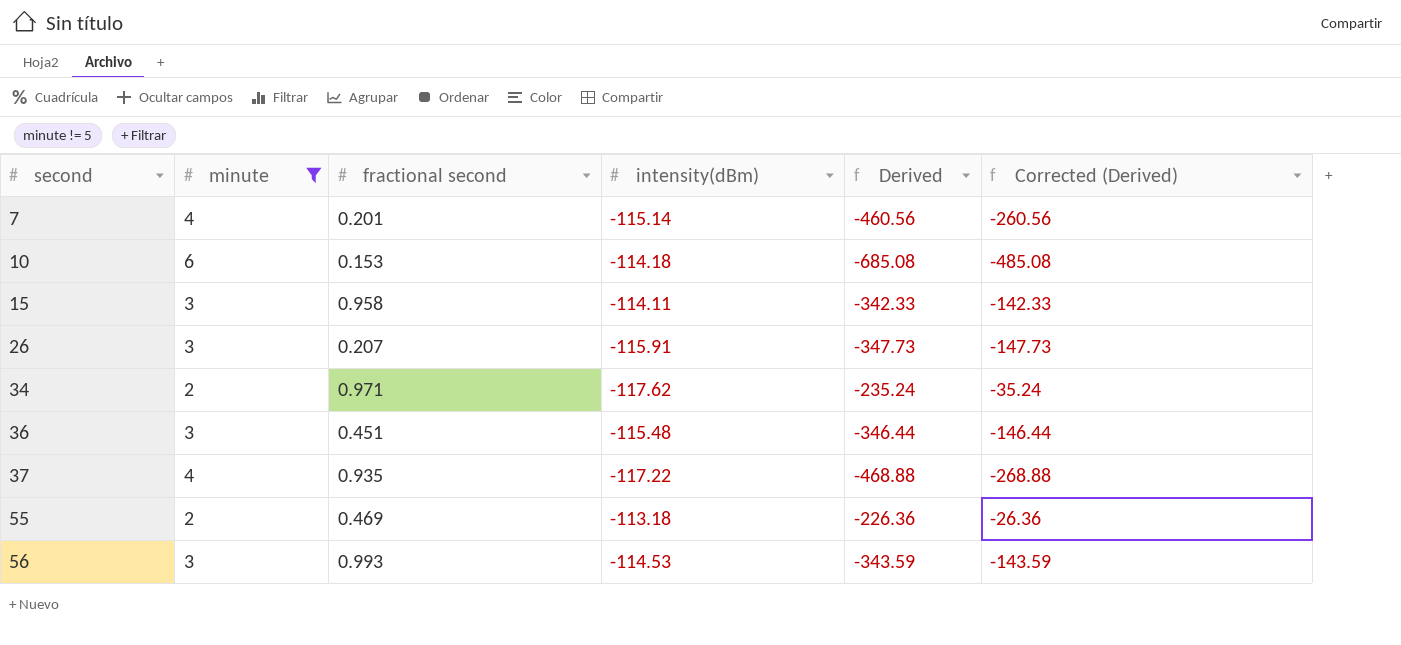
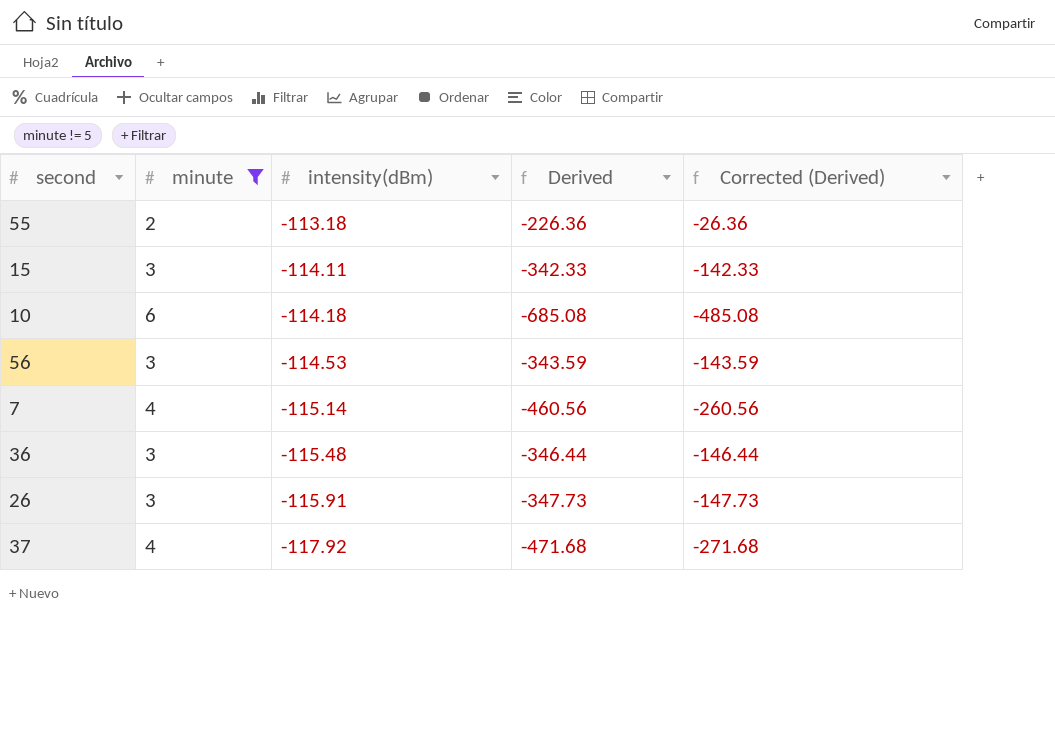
row order: second ascending -> intensity(dBm) descending
column fractional second | position: 3 -> none
row 34: 2 | 0.971 | -117.62 | -235.24 | -35.24 -> none
37 | intensity(dBm): -117.22 -> -117.92
37 | Derived: -468.88 -> -471.68
37 | Corrected (Derived): -268.88 -> -271.68

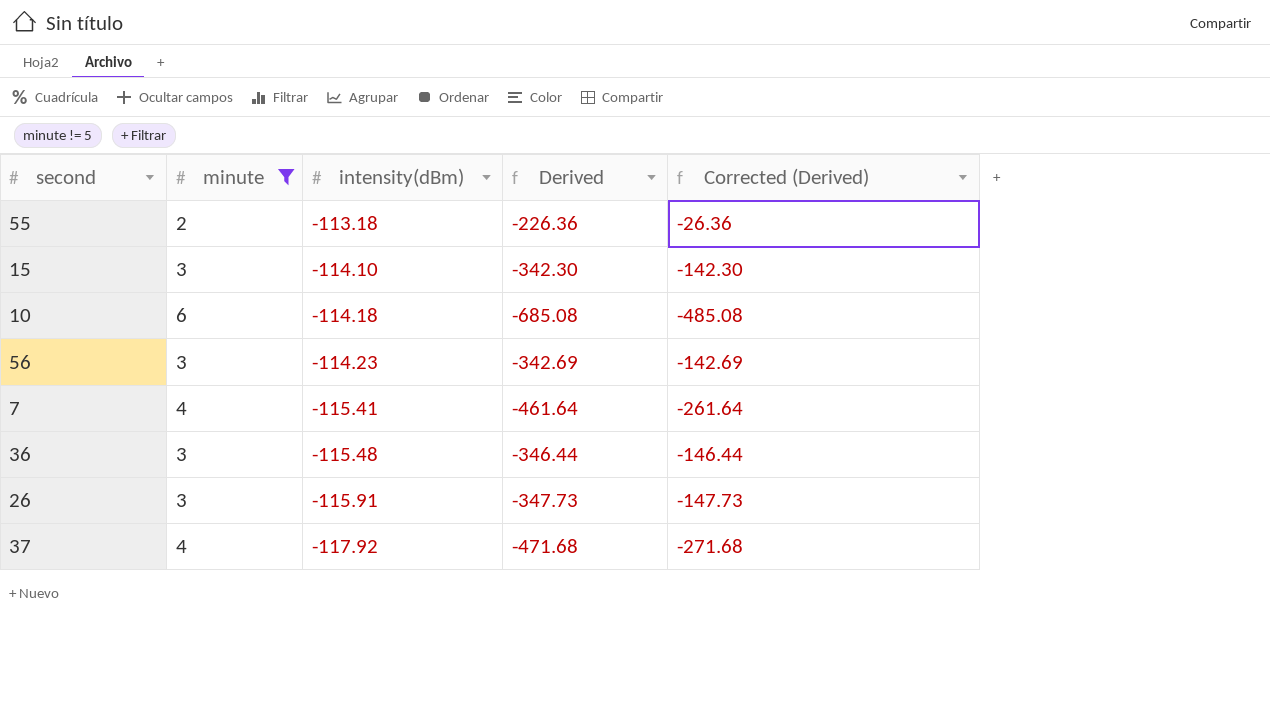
15 | intensity(dBm): -114.11 -> -114.10
15 | Derived: -342.33 -> -342.30
15 | Corrected (Derived): -142.33 -> -142.30
56 | intensity(dBm): -114.53 -> -114.23
56 | Derived: -343.59 -> -342.69
56 | Corrected (Derived): -143.59 -> -142.69
7 | intensity(dBm): -115.14 -> -115.41
7 | Derived: -460.56 -> -461.64
7 | Corrected (Derived): -260.56 -> -261.64

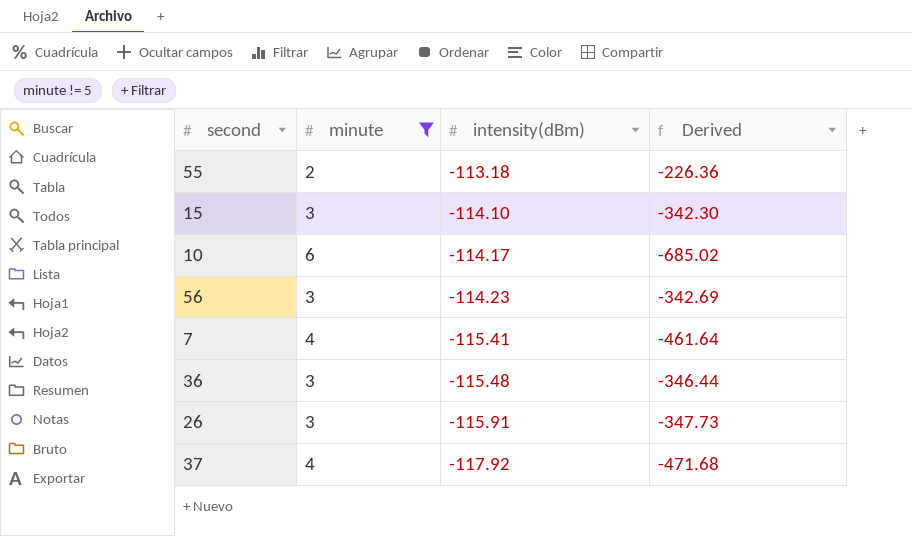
column Corrected (Derived) | formula: [Derived] + 200 -> none
10 | intensity(dBm): -114.18 -> -114.17
10 | Derived: -685.08 -> -685.02

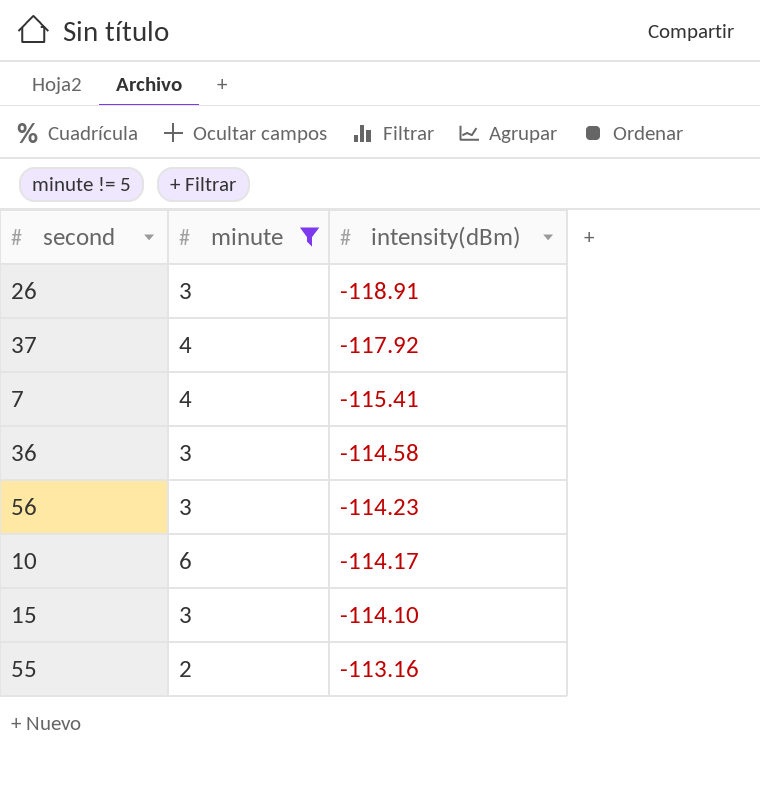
row order: intensity(dBm) descending -> intensity(dBm) ascending
column Derived | formula: [minute] * [intensity(dBm)] -> none
26 | intensity(dBm): -115.91 -> -118.91
36 | intensity(dBm): -115.48 -> -114.58
55 | intensity(dBm): -113.18 -> -113.16

